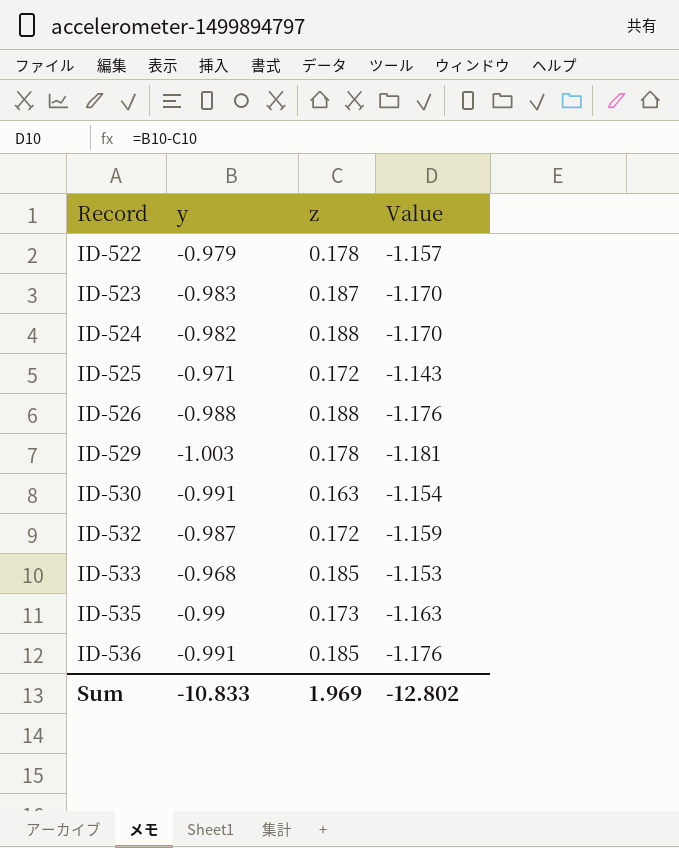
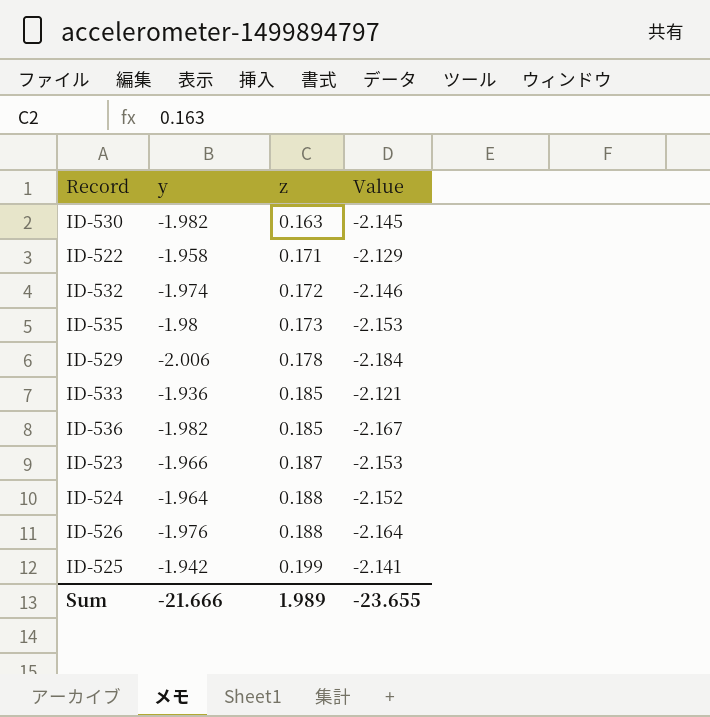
row order: Record ascending -> z ascending
ID-530 | y: -0.991 -> -1.982
ID-530 | Value: -1.154 -> -2.145
ID-522 | y: -0.979 -> -1.958
ID-522 | z: 0.178 -> 0.171
ID-522 | Value: -1.157 -> -2.129
ID-532 | y: -0.987 -> -1.974
ID-532 | Value: -1.159 -> -2.146
ID-535 | y: -0.99 -> -1.98
ID-535 | Value: -1.163 -> -2.153
ID-529 | y: -1.003 -> -2.006
ID-529 | Value: -1.181 -> -2.184
ID-533 | y: -0.968 -> -1.936
ID-533 | Value: -1.153 -> -2.121
ID-536 | y: -0.991 -> -1.982
ID-536 | Value: -1.176 -> -2.167
ID-523 | y: -0.983 -> -1.966
ID-523 | Value: -1.170 -> -2.153
ID-524 | y: -0.982 -> -1.964
ID-524 | Value: -1.170 -> -2.152
ID-526 | y: -0.988 -> -1.976
ID-526 | Value: -1.176 -> -2.164
ID-525 | y: -0.971 -> -1.942
ID-525 | z: 0.172 -> 0.199
ID-525 | Value: -1.143 -> -2.141
Sum | y: -10.833 -> -21.666
Sum | z: 1.969 -> 1.989
Sum | Value: -12.802 -> -23.655

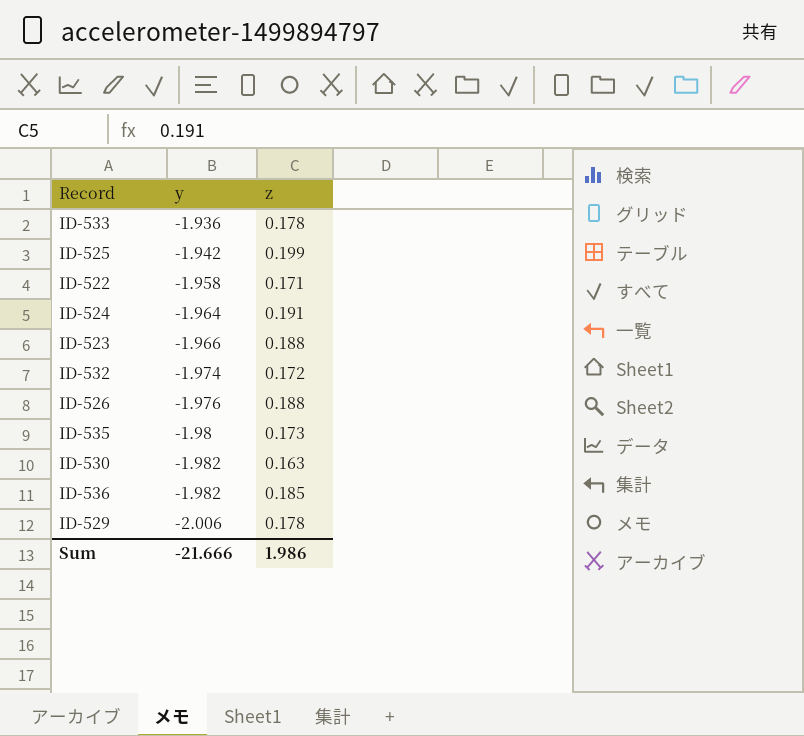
row order: z ascending -> y descending
column Value | formula: [y] - [z] -> none
ID-533 | z: 0.185 -> 0.178
ID-524 | z: 0.188 -> 0.191
ID-523 | z: 0.187 -> 0.188
Sum | z: 1.989 -> 1.986

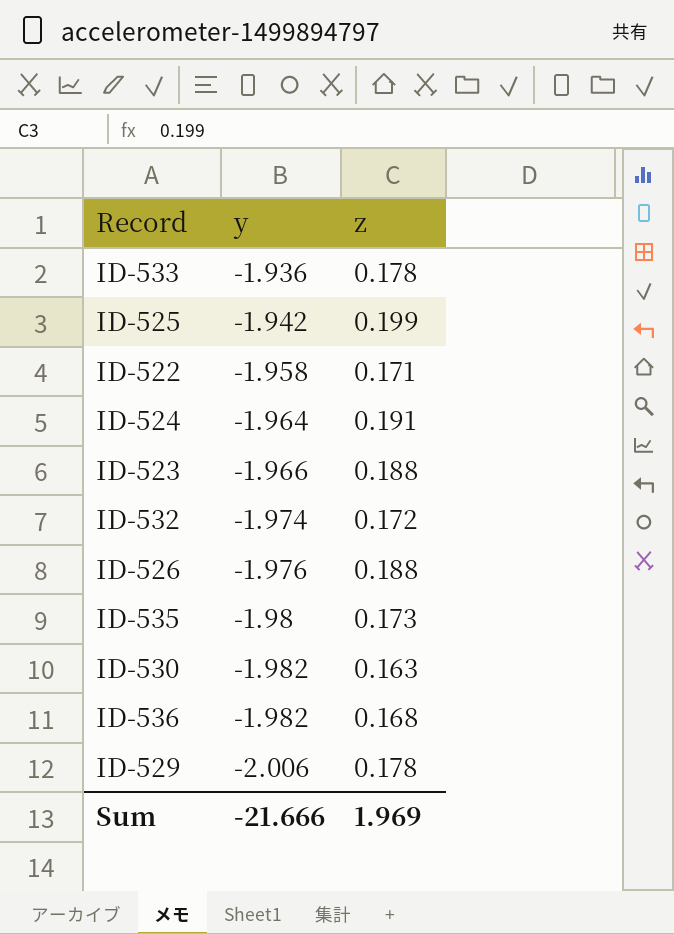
ID-536 | z: 0.185 -> 0.168
Sum | z: 1.986 -> 1.969

